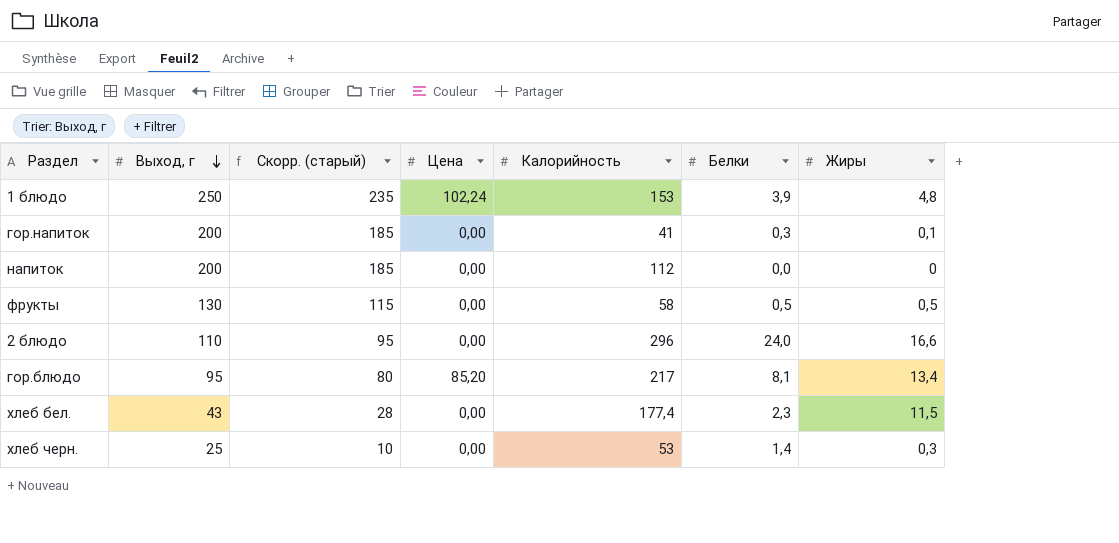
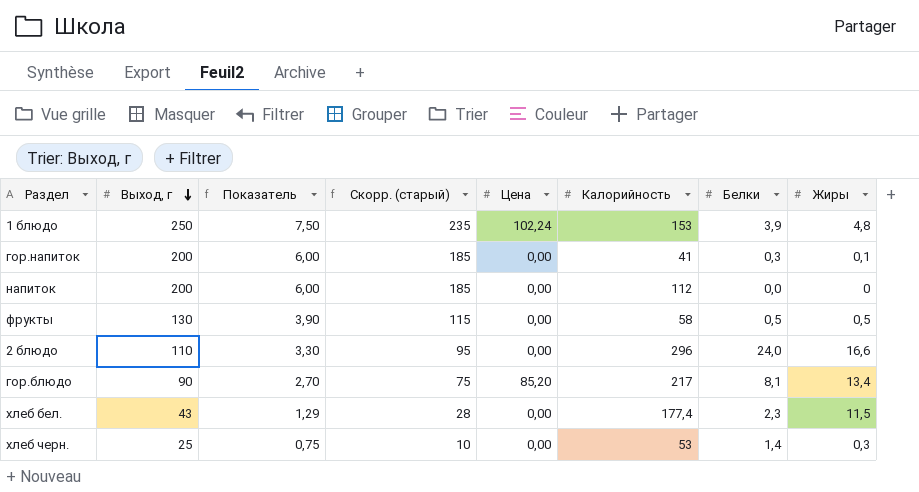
column Показатель | formula: none -> [Выход, г] * 0,03
гор.блюдо | Выход, г: 95 -> 90
гор.блюдо | Скорр. (старый): 80 -> 75

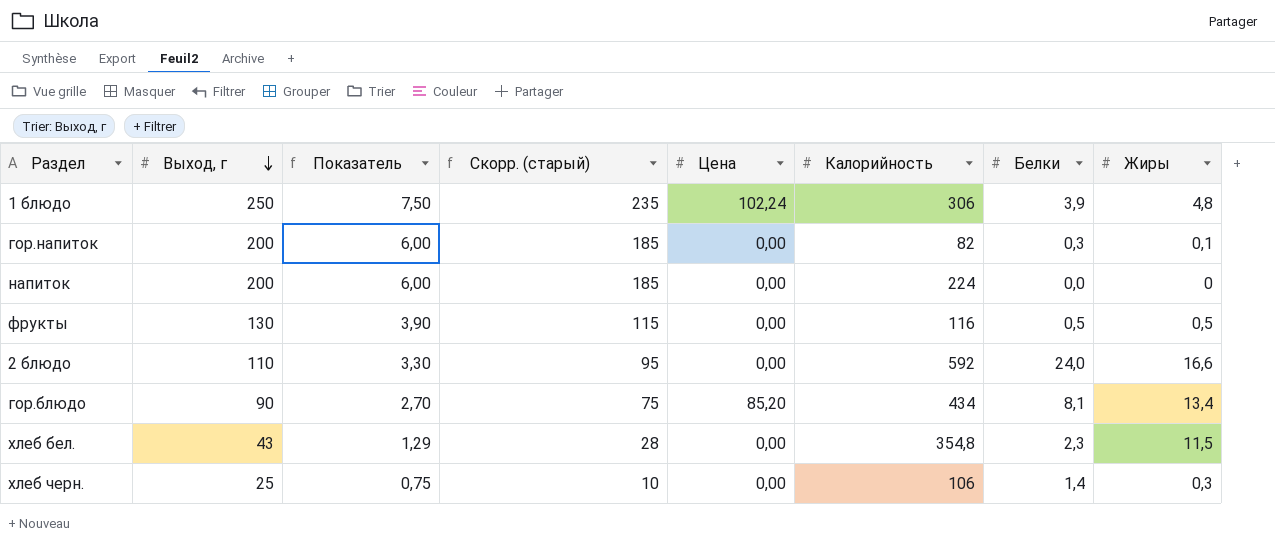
1 блюдо | Калорийность: 153 -> 306
гор.напиток | Калорийность: 41 -> 82
напиток | Калорийность: 112 -> 224
фрукты | Калорийность: 58 -> 116
2 блюдо | Калорийность: 296 -> 592
гор.блюдо | Калорийность: 217 -> 434
хлеб бел. | Калорийность: 177,4 -> 354,8
хлеб черн. | Калорийность: 53 -> 106

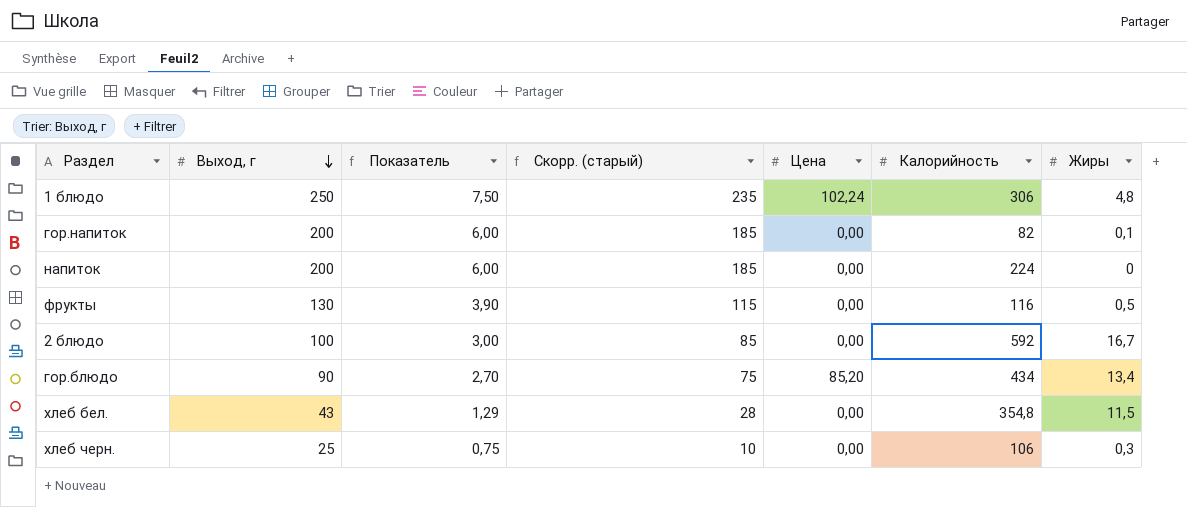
column Белки | position: 7 -> none
2 блюдо | Выход, г: 110 -> 100
2 блюдо | Показатель: 3,30 -> 3,00
2 блюдо | Скорр. (старый): 95 -> 85
2 блюдо | Жиры: 16,6 -> 16,7

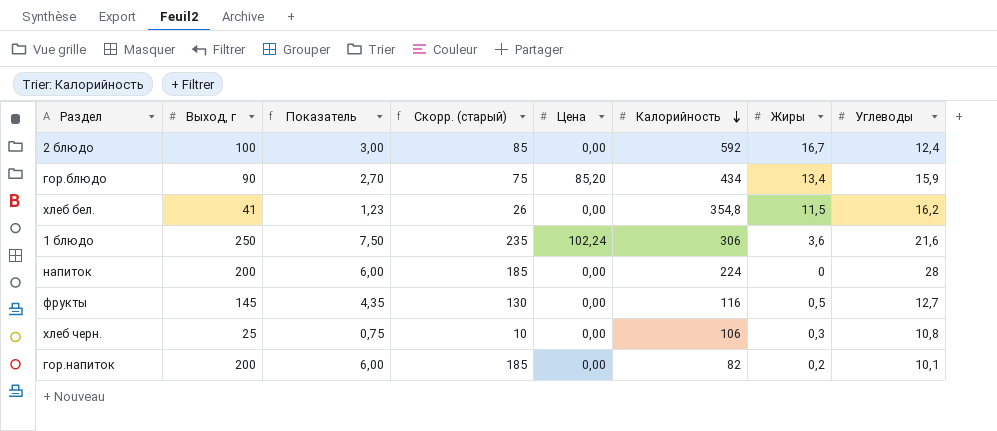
row order: Выход, г descending -> Калорийность descending
column Углеводы | position: none -> 8
хлеб бел. | Выход, г: 43 -> 41
хлеб бел. | Показатель: 1,29 -> 1,23
хлеб бел. | Скорр. (старый): 28 -> 26
1 блюдо | Жиры: 4,8 -> 3,6
фрукты | Выход, г: 130 -> 145
фрукты | Показатель: 3,90 -> 4,35
фрукты | Скорр. (старый): 115 -> 130
гор.напиток | Жиры: 0,1 -> 0,2

